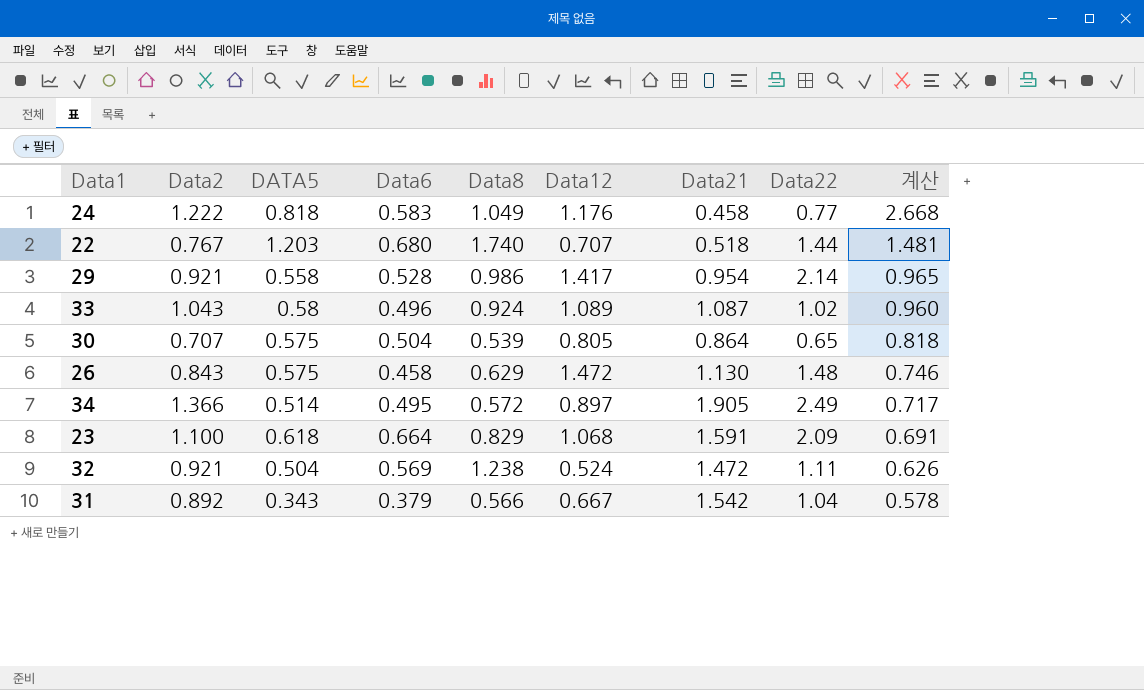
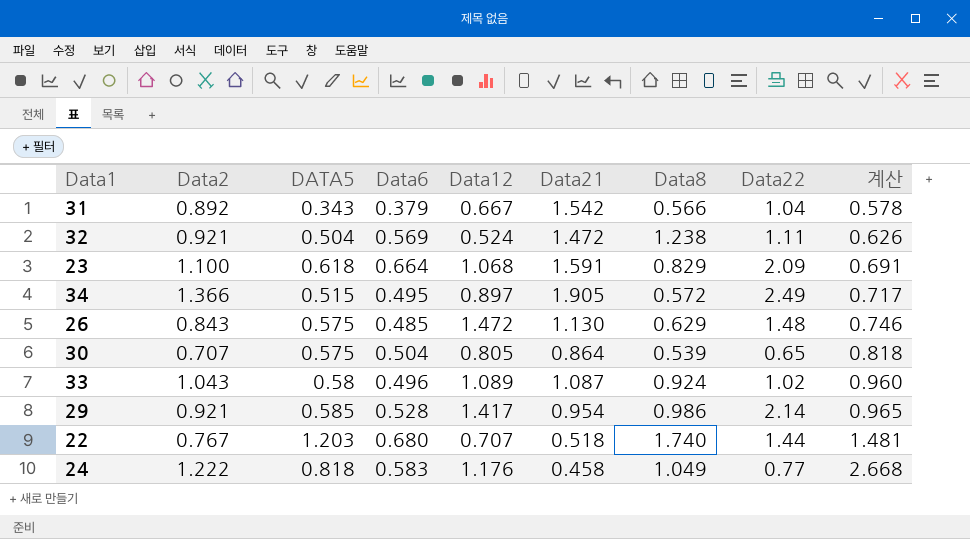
row order: 계산 descending -> 계산 ascending
column Data8 | position: 5 -> 7
34 | DATA5: 0.514 -> 0.515
26 | Data6: 0.458 -> 0.485
29 | DATA5: 0.558 -> 0.585

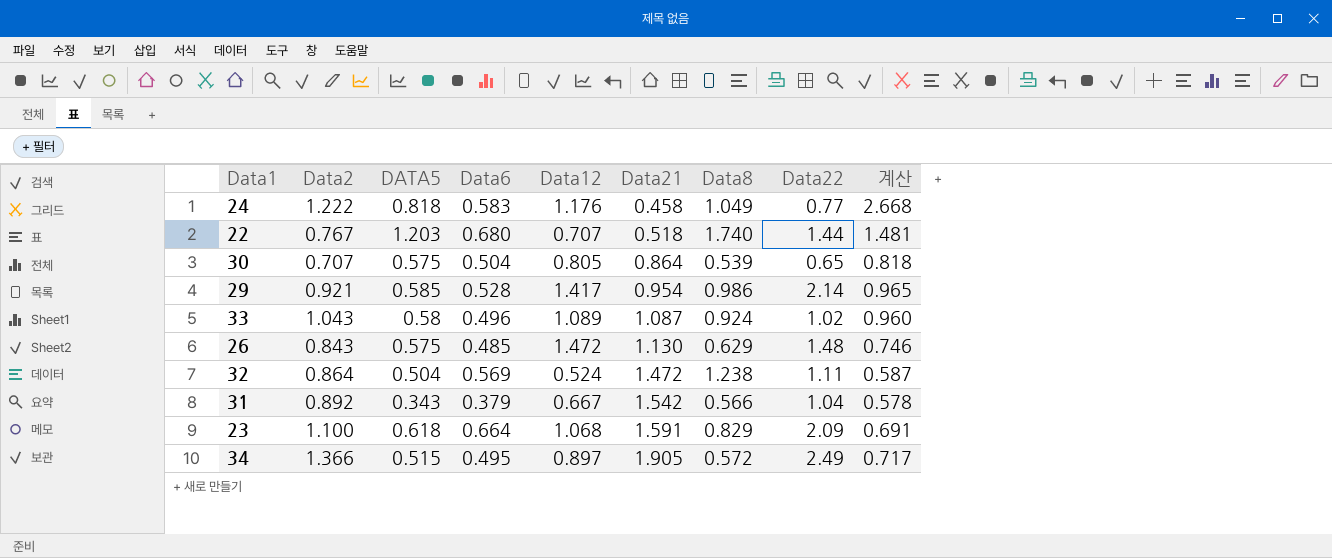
row order: 계산 ascending -> Data21 ascending
32 | Data2: 0.921 -> 0.864
32 | 계산: 0.626 -> 0.587

